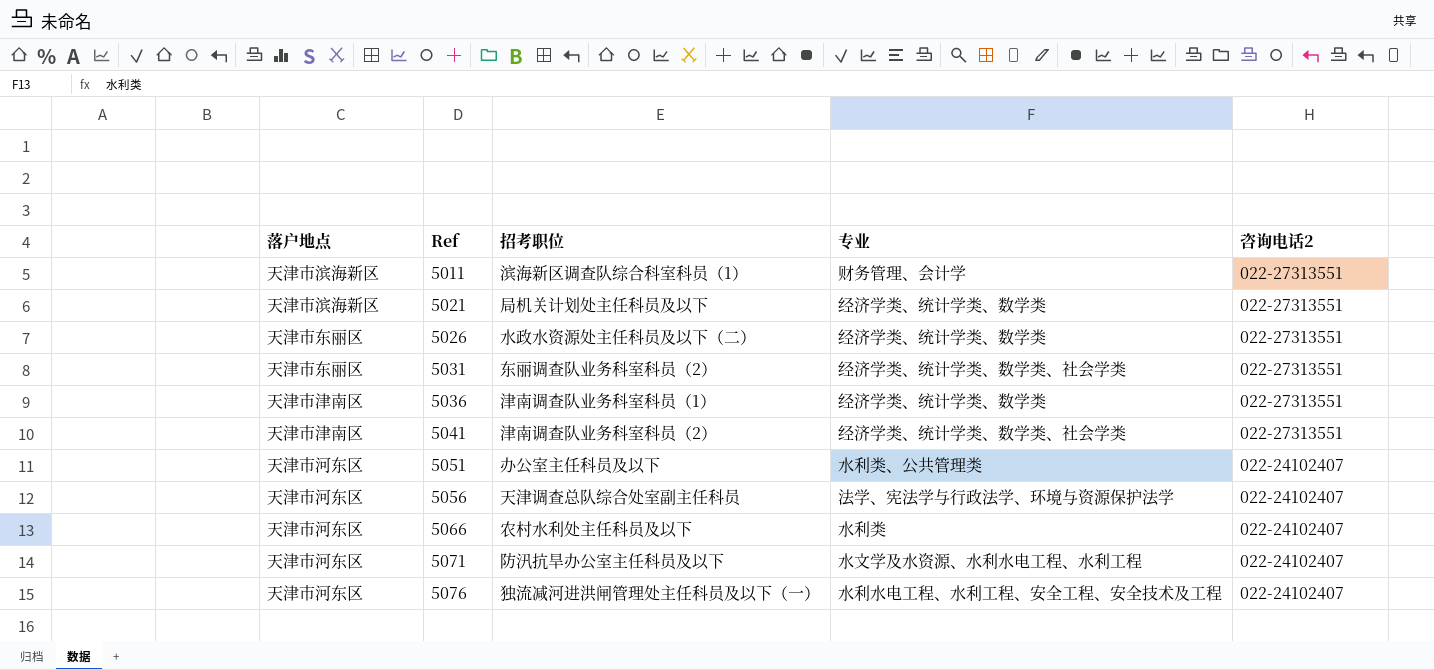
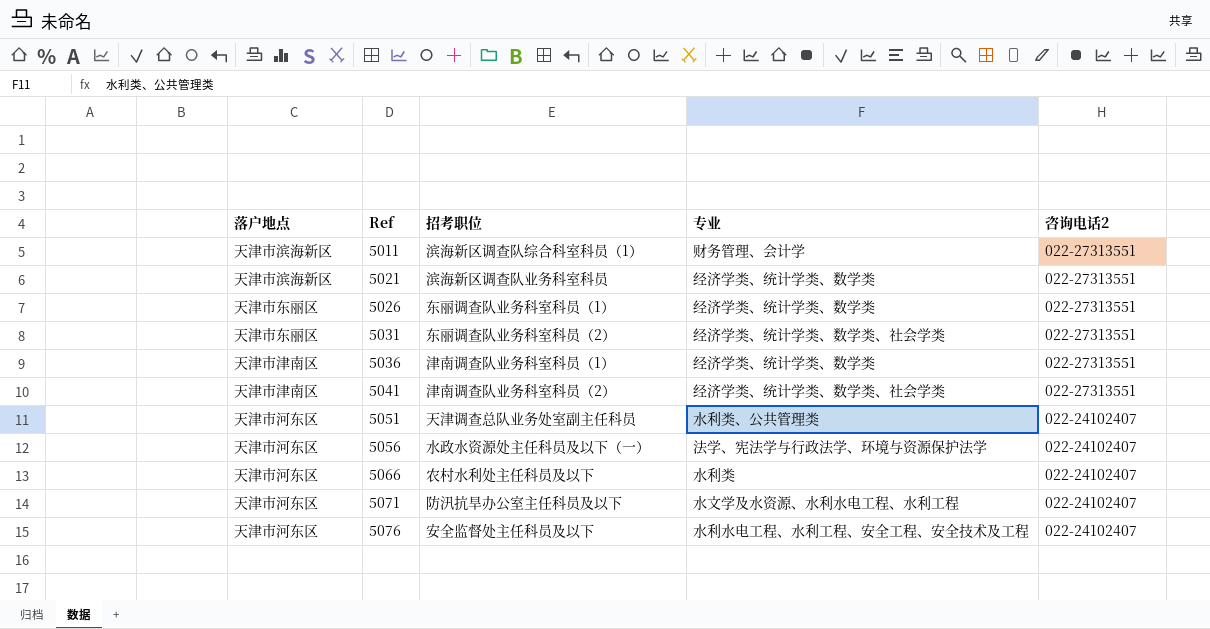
5021 | 招考职位: 局机关计划处主任科员及以下 -> 滨海新区调查队业务科室科员
5026 | 招考职位: 水政水资源处主任科员及以下（二） -> 东丽调查队业务科室科员（1）
5051 | 招考职位: 办公室主任科员及以下 -> 天津调查总队业务处室副主任科员
5056 | 招考职位: 天津调查总队综合处室副主任科员 -> 水政水资源处主任科员及以下（一）
5076 | 招考职位: 独流减河进洪闸管理处主任科员及以下（一） -> 安全监督处主任科员及以下

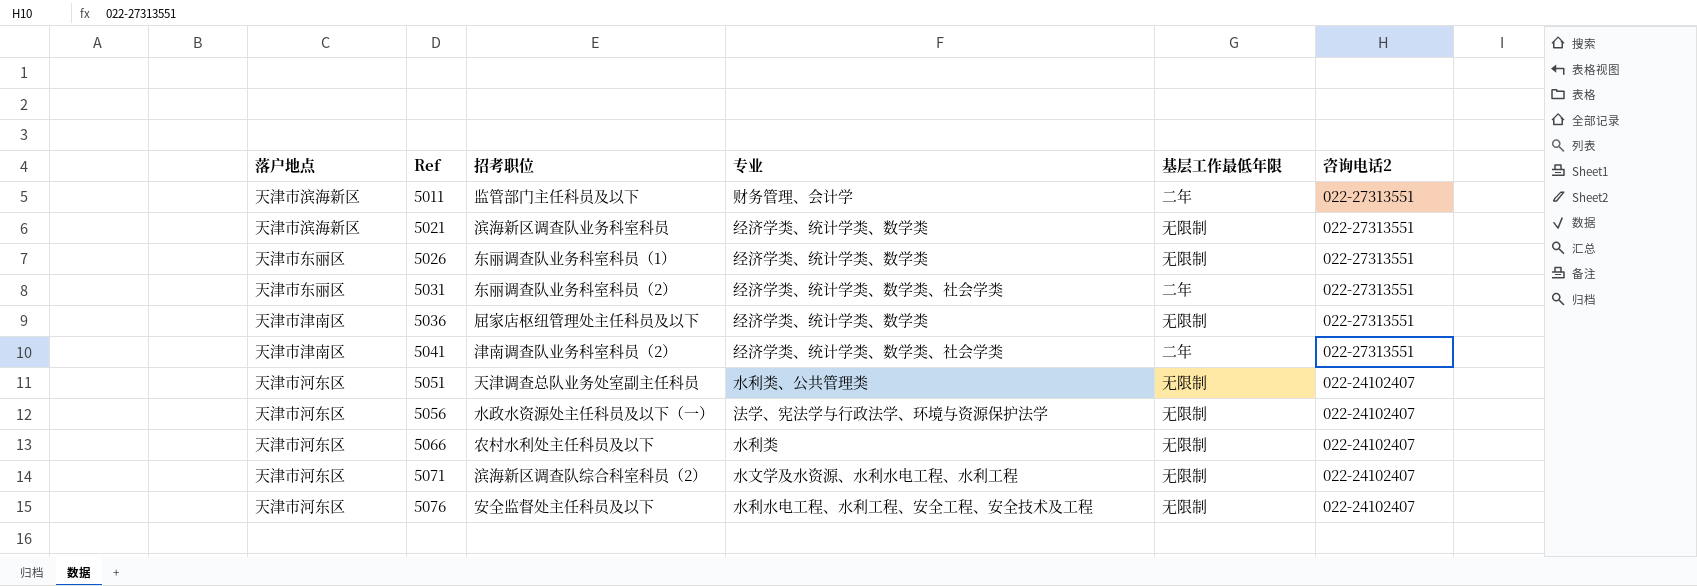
column 基层工作最低年限 | position: none -> 5
5011 | 招考职位: 滨海新区调查队综合科室科员（1） -> 监管部门主任科员及以下
5036 | 招考职位: 津南调查队业务科室科员（1） -> 屈家店枢纽管理处主任科员及以下
5071 | 招考职位: 防汛抗旱办公室主任科员及以下 -> 滨海新区调查队综合科室科员（2）

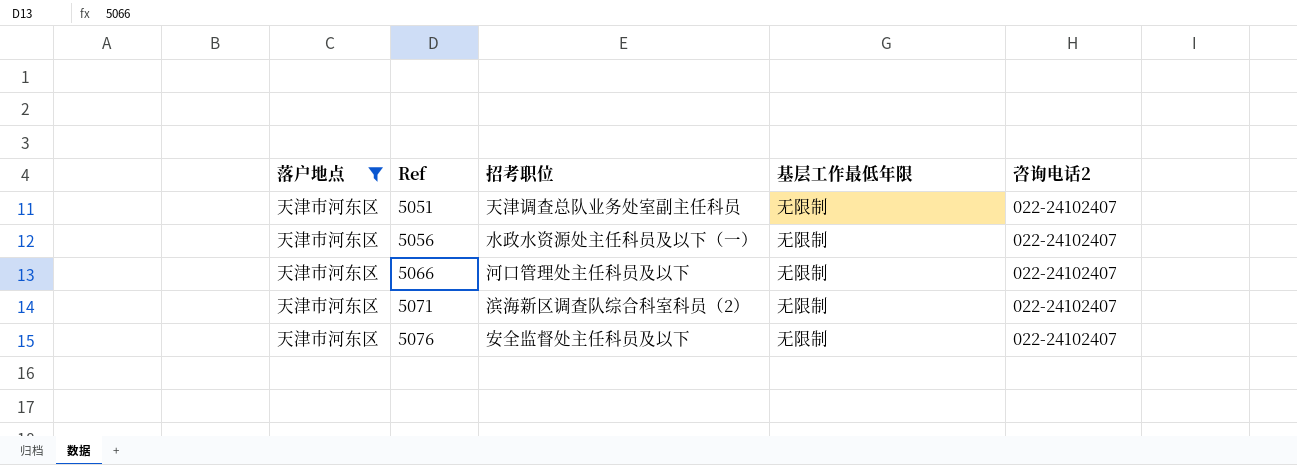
filter: none -> 落户地点 = 天津市河东区
column 专业 | position: 4 -> none
5066 | 招考职位: 农村水利处主任科员及以下 -> 河口管理处主任科员及以下

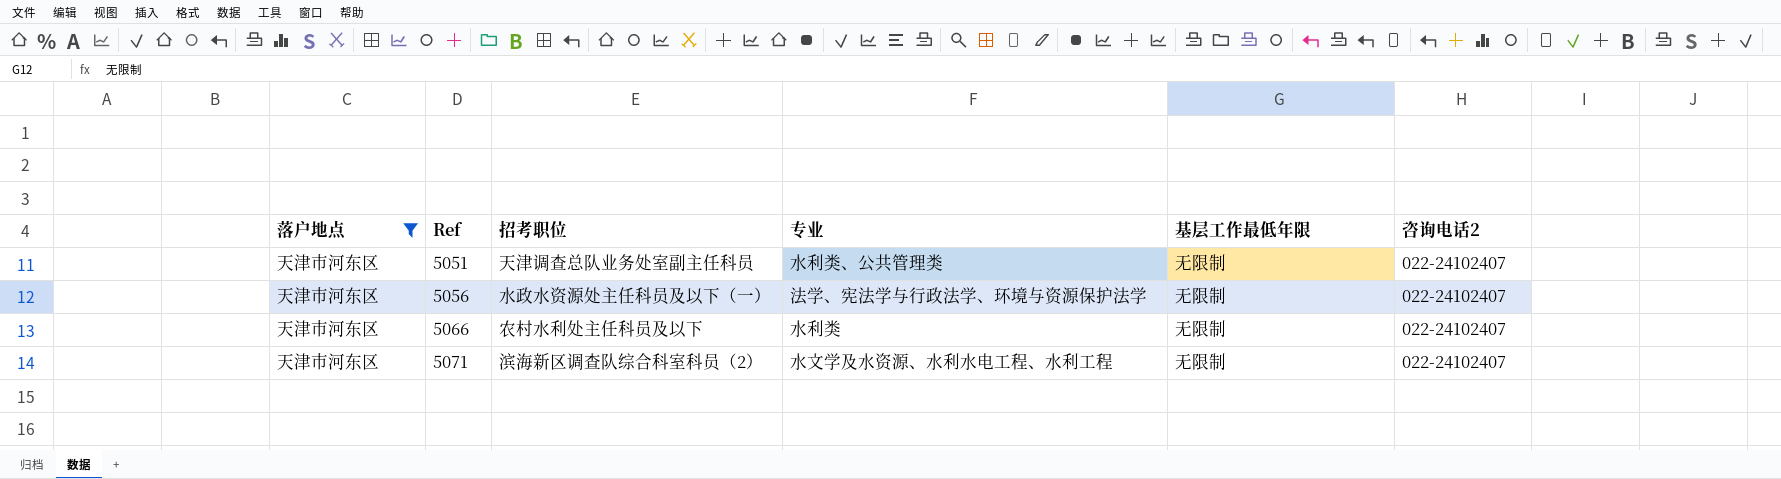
column 专业 | position: none -> 4
row 5076: 天津市河东区 | 安全监督处主任科员及以下 | 无限制 | 022-24102407 -> none
5066 | 招考职位: 河口管理处主任科员及以下 -> 农村水利处主任科员及以下

